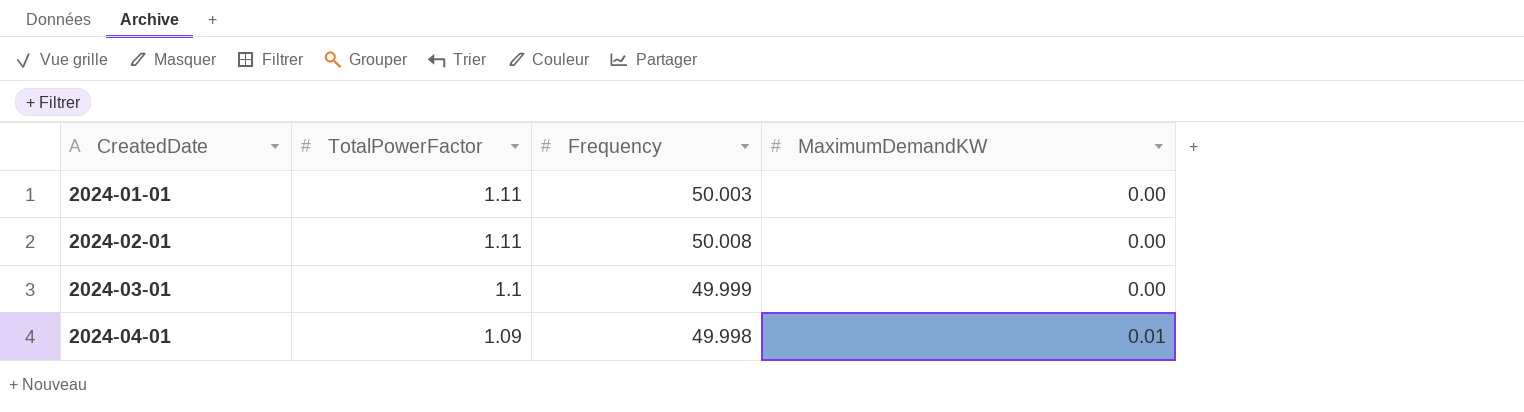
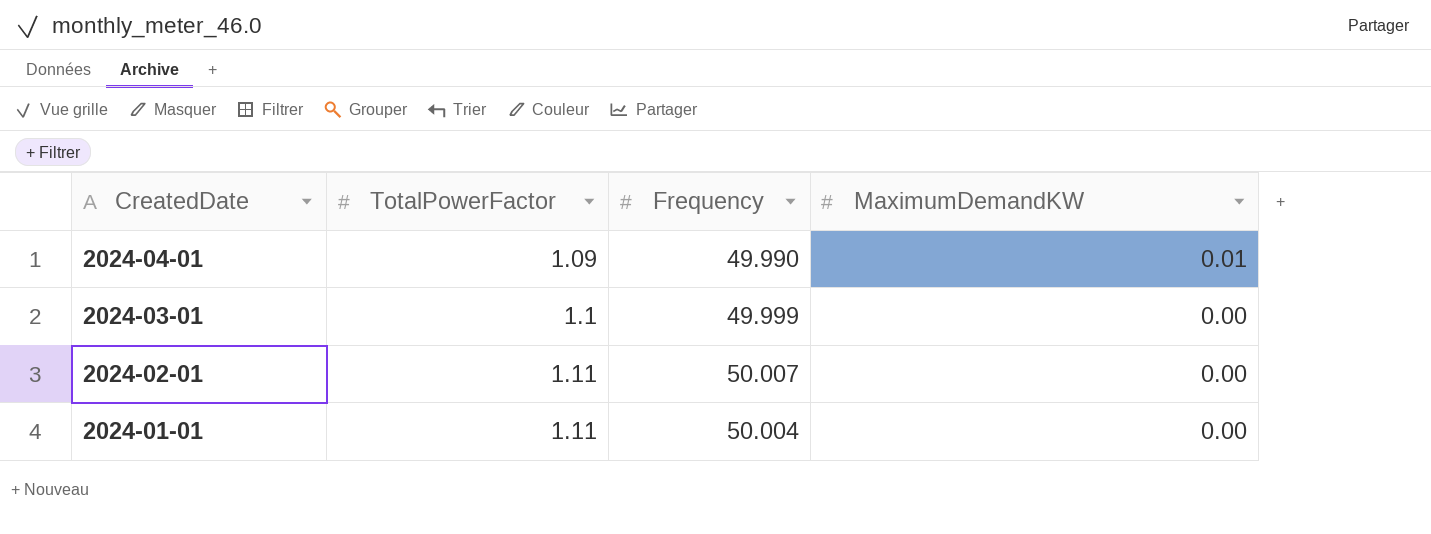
row order: CreatedDate ascending -> CreatedDate descending
2024-04-01 | Frequency: 49.998 -> 49.990
2024-02-01 | Frequency: 50.008 -> 50.007
2024-01-01 | Frequency: 50.003 -> 50.004

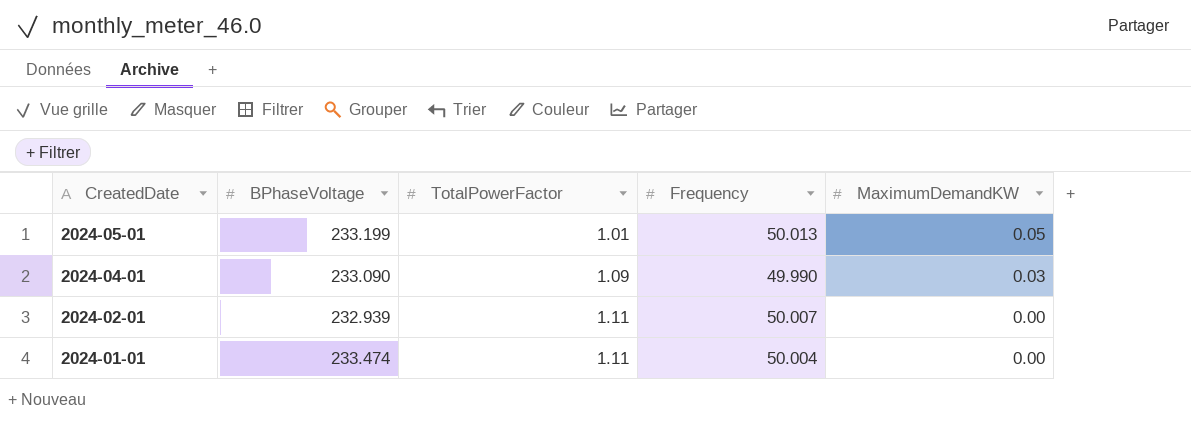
column BPhaseVoltage | position: none -> 2
row 2024-03-01: 1.1 | 49.999 | 0.00 -> none
row 2024-05-01: none -> 233.199 | 1.01 | 50.013 | 0.05
2024-04-01 | MaximumDemandKW: 0.01 -> 0.03

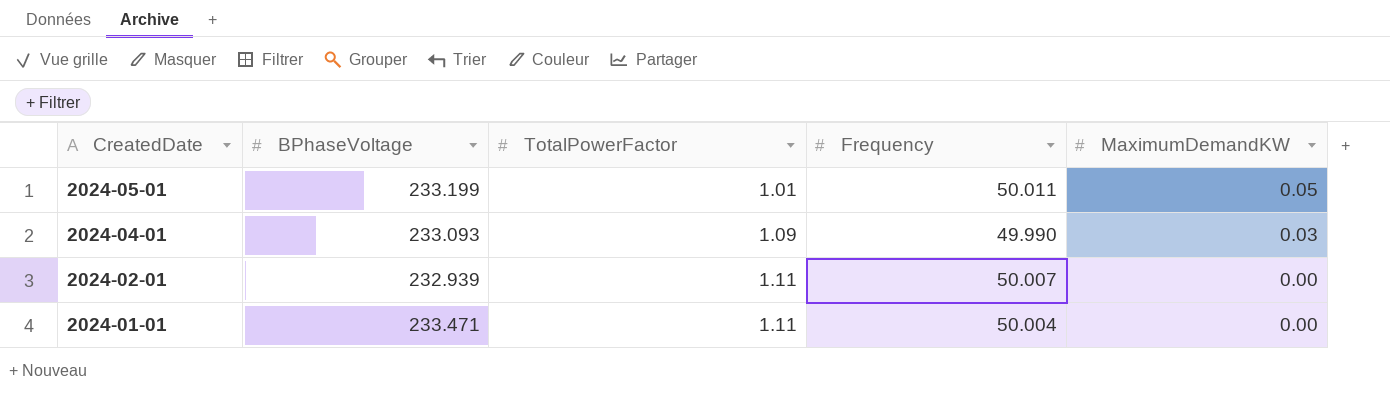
2024-05-01 | Frequency: 50.013 -> 50.011
2024-04-01 | BPhaseVoltage: 233.090 -> 233.093
2024-01-01 | BPhaseVoltage: 233.474 -> 233.471

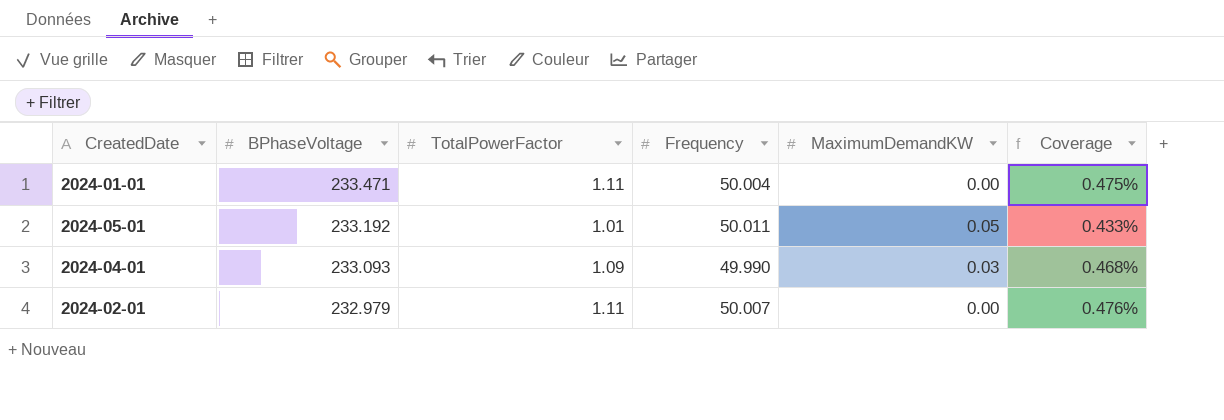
row order: CreatedDate descending -> BPhaseVoltage descending
column Coverage | formula: none -> [TotalPowerFactor] / [BPhaseVoltage]
2024-05-01 | BPhaseVoltage: 233.199 -> 233.192
2024-02-01 | BPhaseVoltage: 232.939 -> 232.979

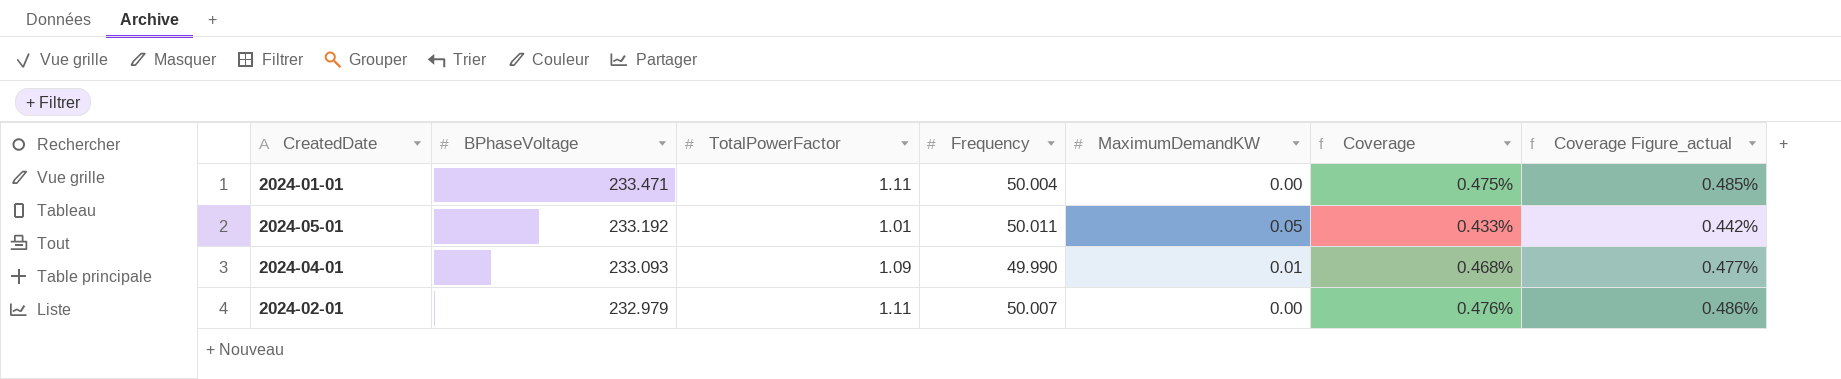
column Coverage Figure_actual | formula: none -> [Coverage] * 1.02
2024-04-01 | MaximumDemandKW: 0.03 -> 0.01

